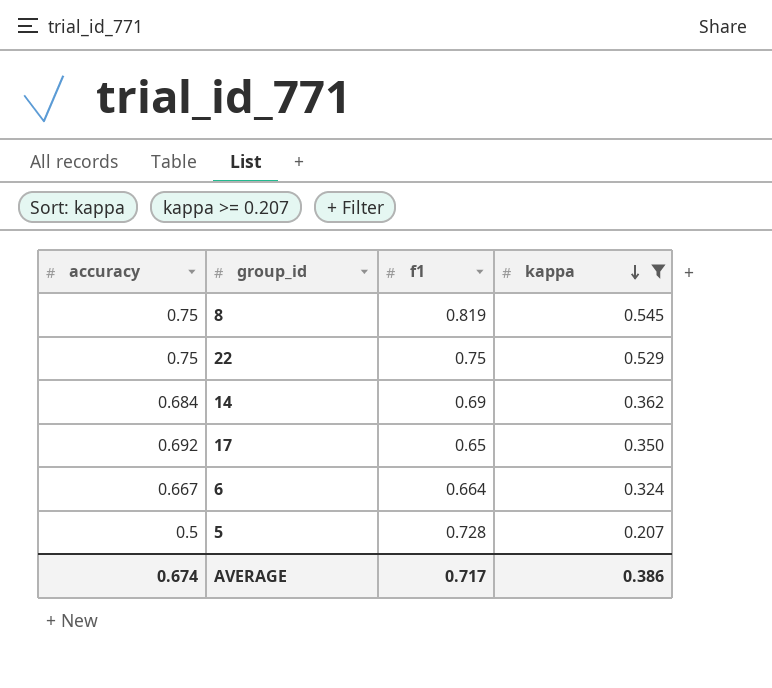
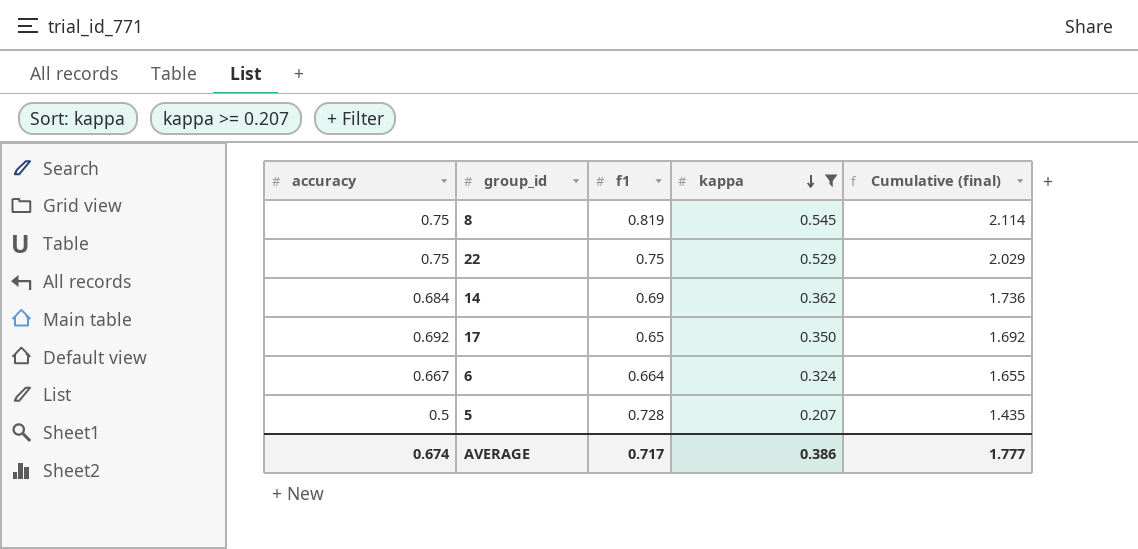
column Cumulative (final) | formula: none -> [accuracy] + [f1] + [kappa]

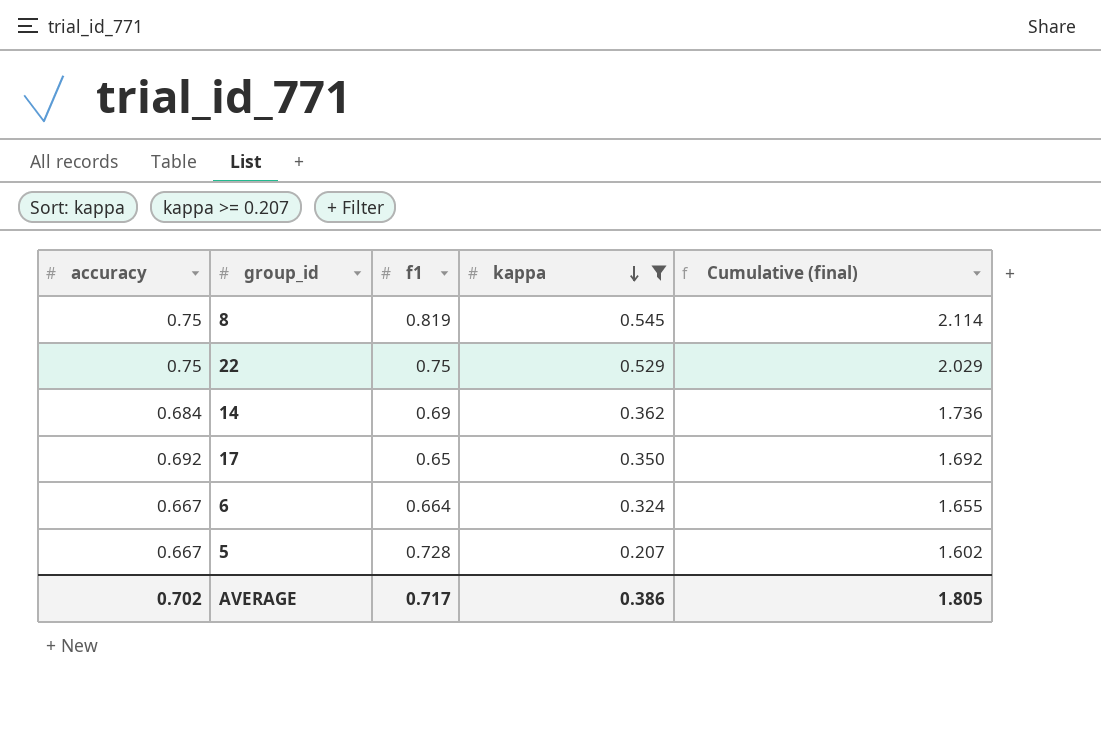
5 | accuracy: 0.5 -> 0.667
5 | Cumulative (final): 1.435 -> 1.602
AVERAGE | accuracy: 0.674 -> 0.702
AVERAGE | Cumulative (final): 1.777 -> 1.805

